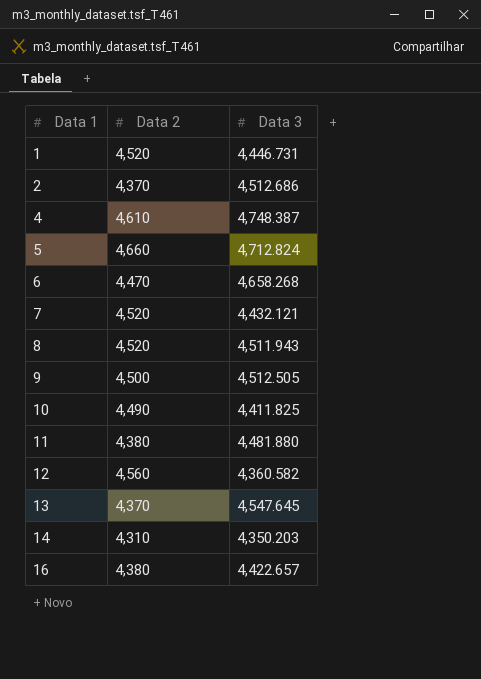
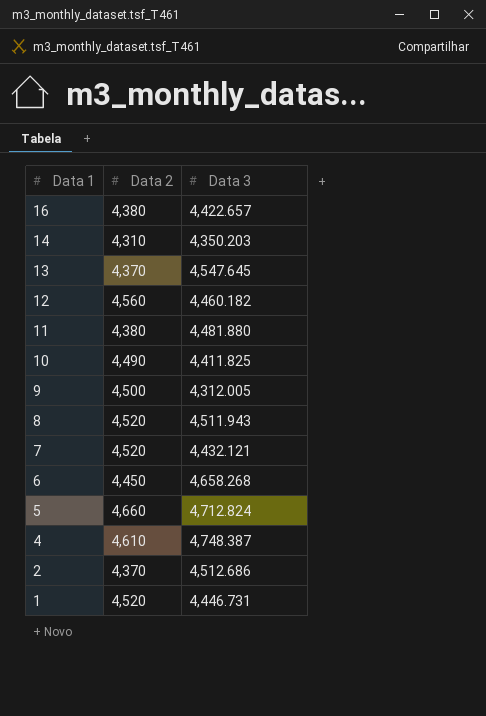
row order: Data 1 ascending -> Data 1 descending
12 | Data 3: 4,360.582 -> 4,460.182
9 | Data 3: 4,512.505 -> 4,312.005
6 | Data 2: 4,470 -> 4,450

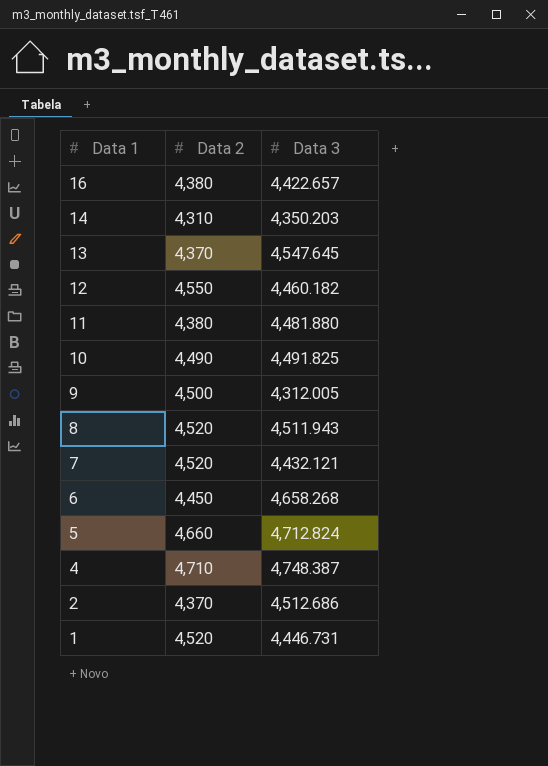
12 | Data 2: 4,560 -> 4,550
10 | Data 3: 4,411.825 -> 4,491.825
4 | Data 2: 4,610 -> 4,710

